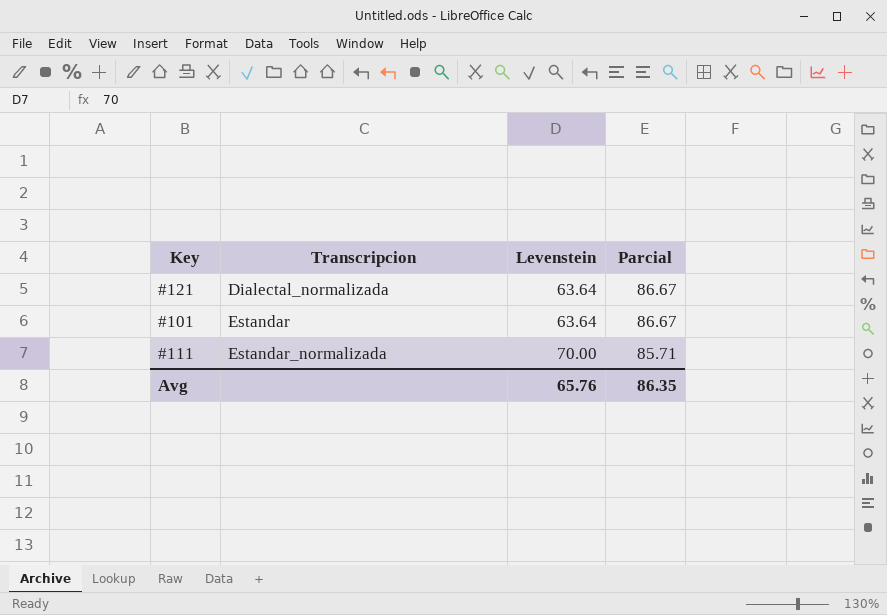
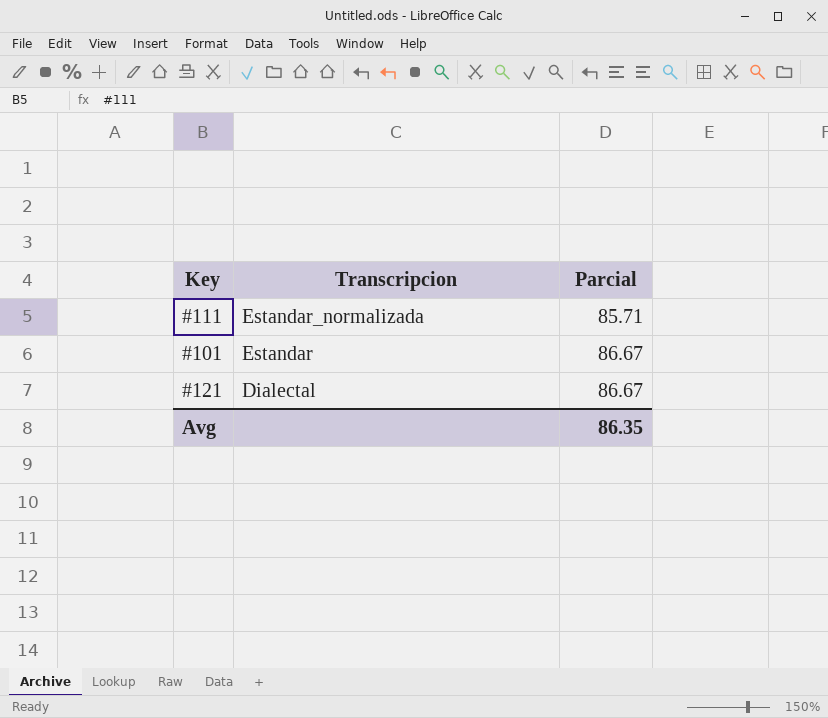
row order: Transcripcion ascending -> Transcripcion descending
column Levenstein | position: 3 -> none
#121 | Transcripcion: Dialectal_normalizada -> Dialectal

